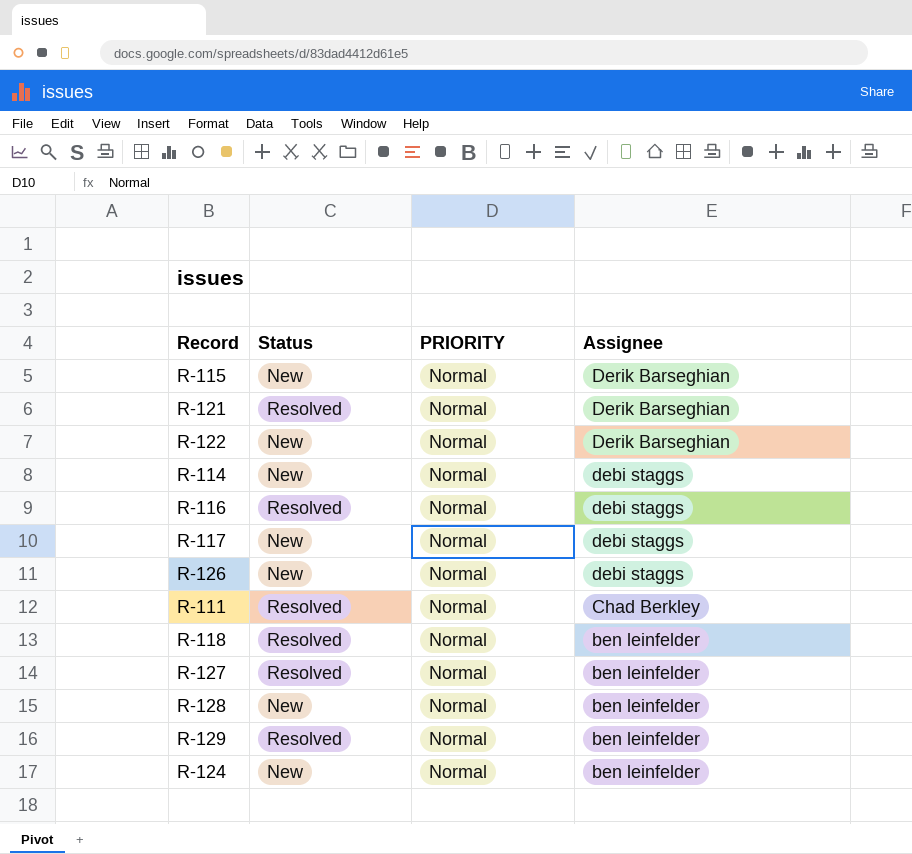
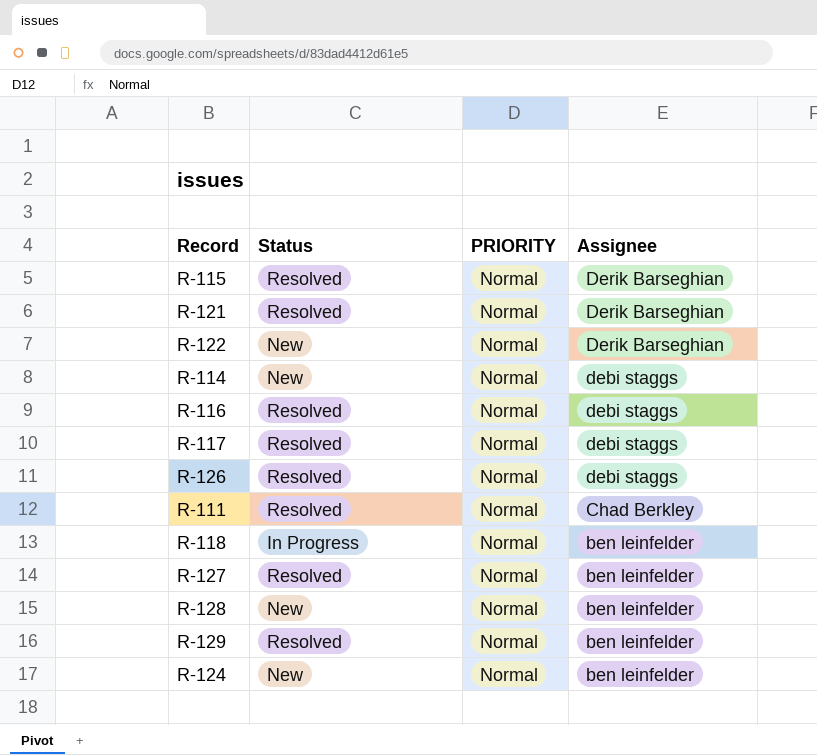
R-115 | Status: New -> Resolved
R-117 | Status: New -> Resolved
R-126 | Status: New -> Resolved
R-118 | Status: Resolved -> In Progress

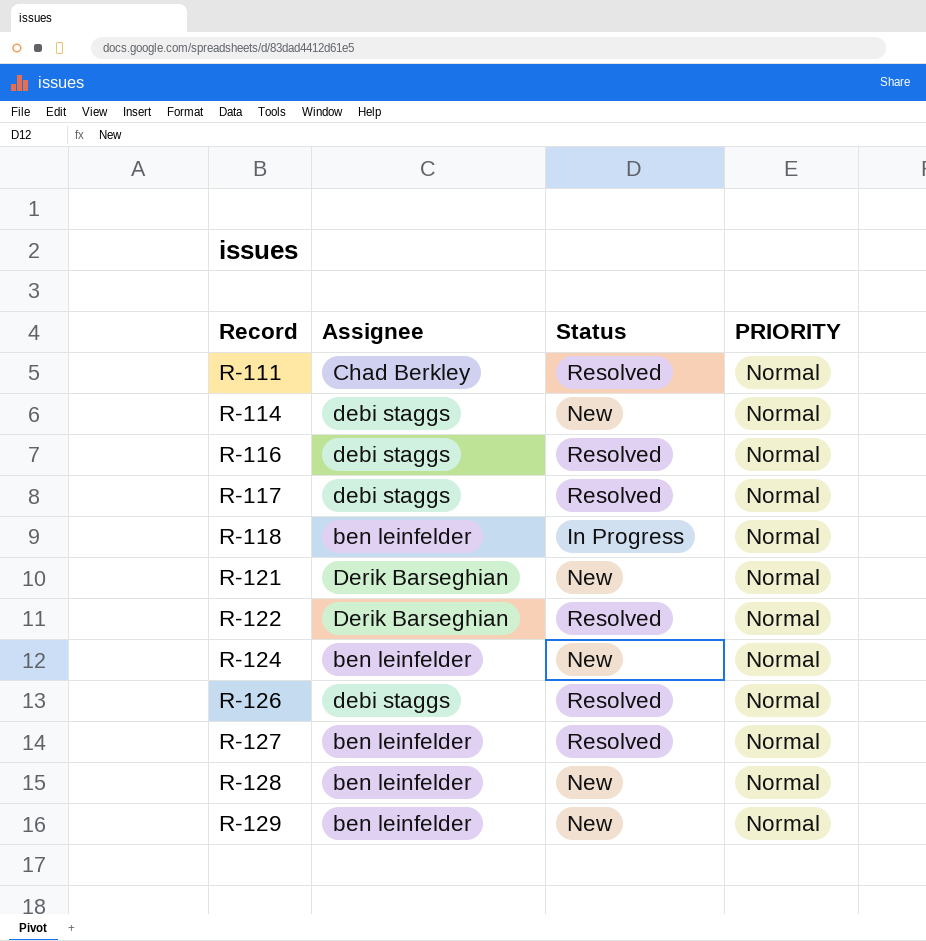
row order: Assignee descending -> Record ascending
column Assignee | position: 4 -> 2
row R-115: Resolved | Normal | Derik Barseghian -> none
R-121 | Status: Resolved -> New
R-122 | Status: New -> Resolved
R-129 | Status: Resolved -> New

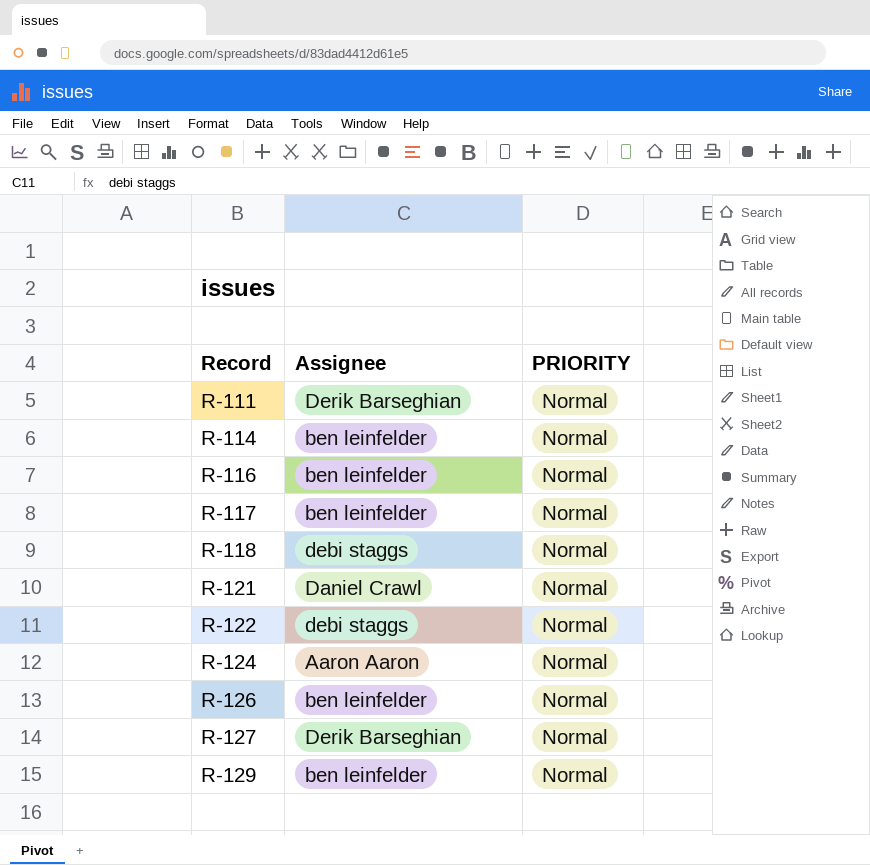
column Status | position: 3 -> none
row R-128: ben leinfelder | New | Normal -> none
R-111 | Assignee: Chad Berkley -> Derik Barseghian
R-114 | Assignee: debi staggs -> ben leinfelder
R-116 | Assignee: debi staggs -> ben leinfelder
R-117 | Assignee: debi staggs -> ben leinfelder
R-118 | Assignee: ben leinfelder -> debi staggs
R-121 | Assignee: Derik Barseghian -> Daniel Crawl
R-122 | Assignee: Derik Barseghian -> debi staggs
R-124 | Assignee: ben leinfelder -> Aaron Aaron
R-126 | Assignee: debi staggs -> ben leinfelder
R-127 | Assignee: ben leinfelder -> Derik Barseghian

